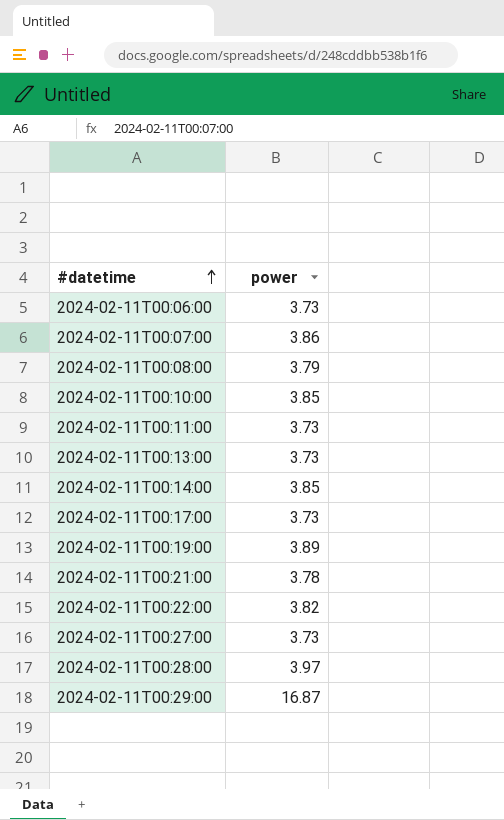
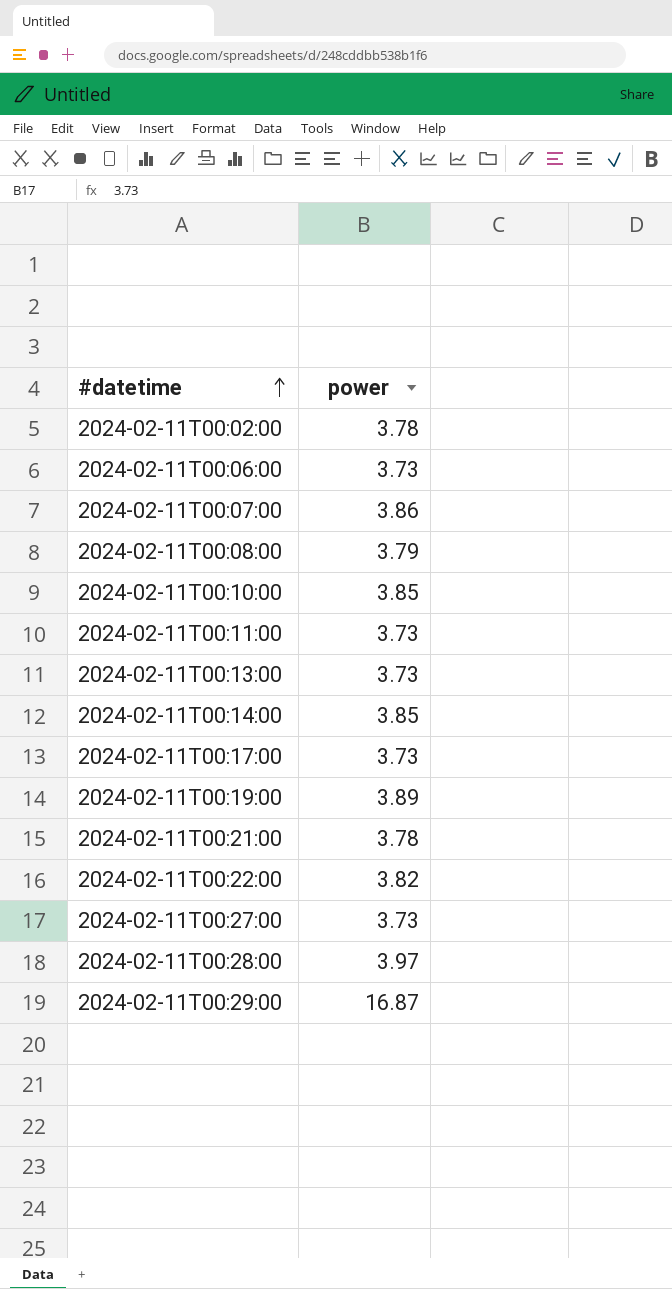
row 2024-02-11T00:02:00: none -> 3.78

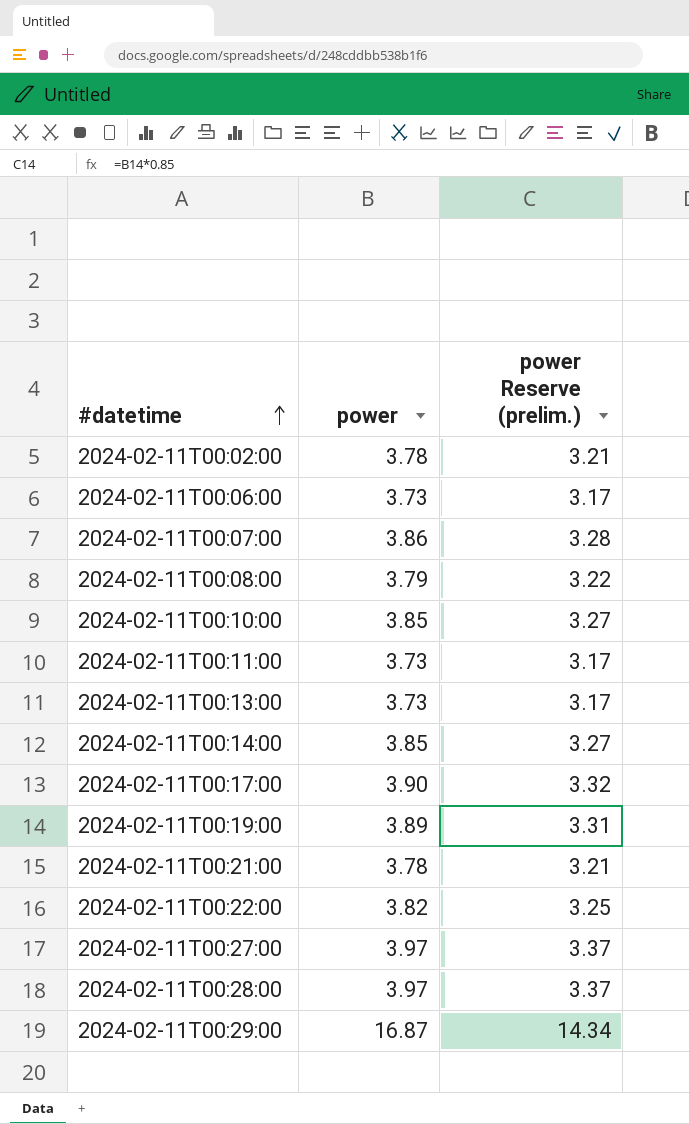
column power Reserve (prelim.) | formula: none -> [power] * 0.85
2024-02-11T00:17:00 | power: 3.73 -> 3.90
2024-02-11T00:27:00 | power: 3.73 -> 3.97

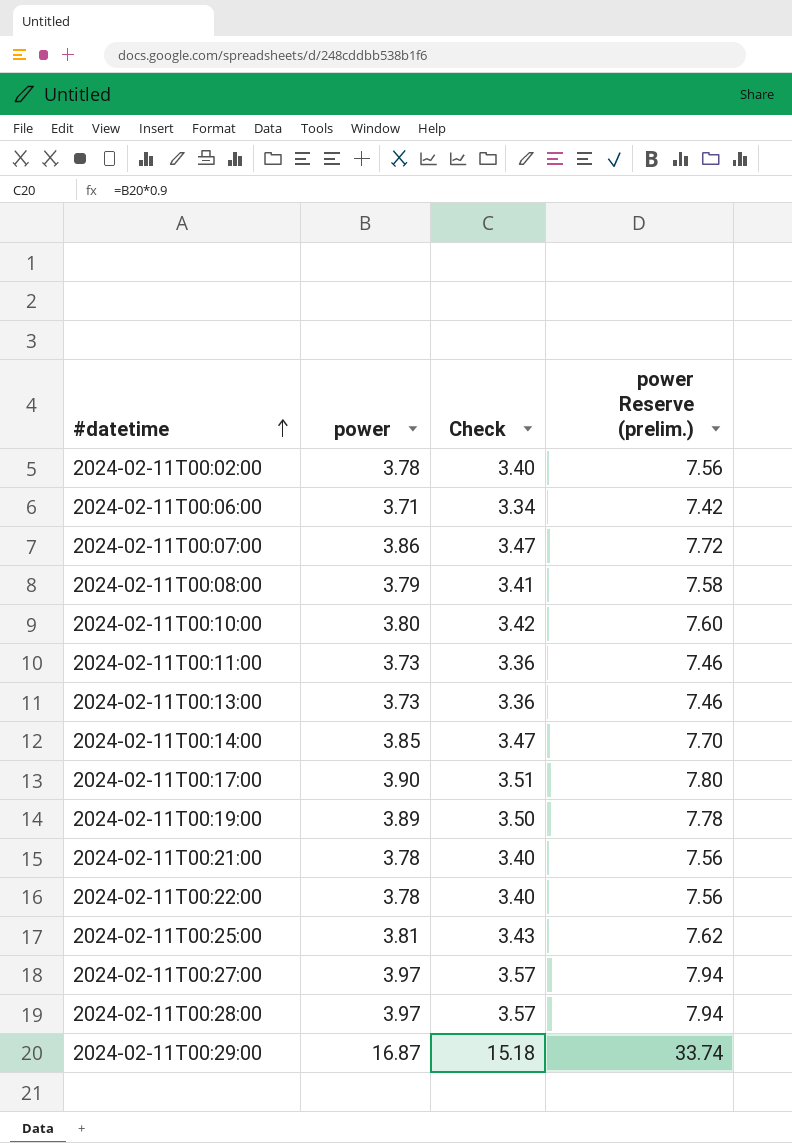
column Check | formula: none -> [power] * 0.9
column power Reserve (prelim.) | formula: [power] * 0.85 -> [power] * 2
2024-02-11T00:06:00 | power: 3.73 -> 3.71
2024-02-11T00:10:00 | power: 3.85 -> 3.80
2024-02-11T00:22:00 | power: 3.82 -> 3.78
row 2024-02-11T00:25:00: none -> 3.81 | 3.43 | 7.62

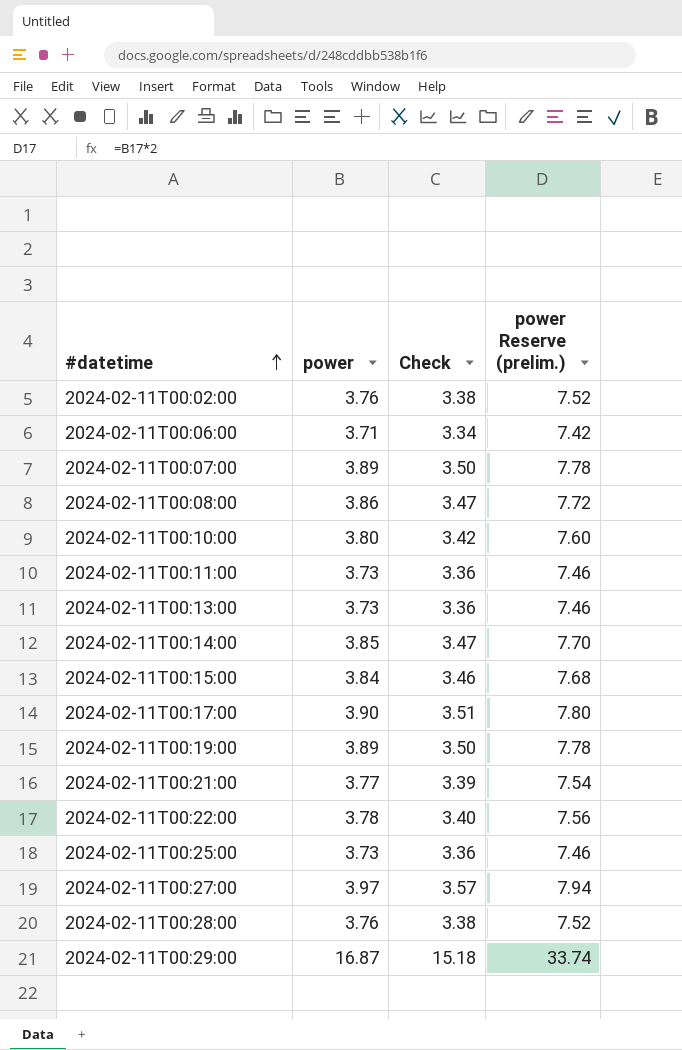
2024-02-11T00:02:00 | power: 3.78 -> 3.76
2024-02-11T00:02:00 | Check: 3.40 -> 3.38
2024-02-11T00:02:00 | power Reserve (prelim.): 7.56 -> 7.52
2024-02-11T00:07:00 | power: 3.86 -> 3.89
2024-02-11T00:07:00 | Check: 3.47 -> 3.50
2024-02-11T00:07:00 | power Reserve (prelim.): 7.72 -> 7.78
2024-02-11T00:08:00 | power: 3.79 -> 3.86
2024-02-11T00:08:00 | Check: 3.41 -> 3.47
2024-02-11T00:08:00 | power Reserve (prelim.): 7.58 -> 7.72
row 2024-02-11T00:15:00: none -> 3.84 | 3.46 | 7.68
2024-02-11T00:21:00 | power: 3.78 -> 3.77
2024-02-11T00:21:00 | Check: 3.40 -> 3.39
2024-02-11T00:21:00 | power Reserve (prelim.): 7.56 -> 7.54
2024-02-11T00:25:00 | power: 3.81 -> 3.73
2024-02-11T00:25:00 | Check: 3.43 -> 3.36
2024-02-11T00:25:00 | power Reserve (prelim.): 7.62 -> 7.46
2024-02-11T00:28:00 | power: 3.97 -> 3.76
2024-02-11T00:28:00 | Check: 3.57 -> 3.38
2024-02-11T00:28:00 | power Reserve (prelim.): 7.94 -> 7.52

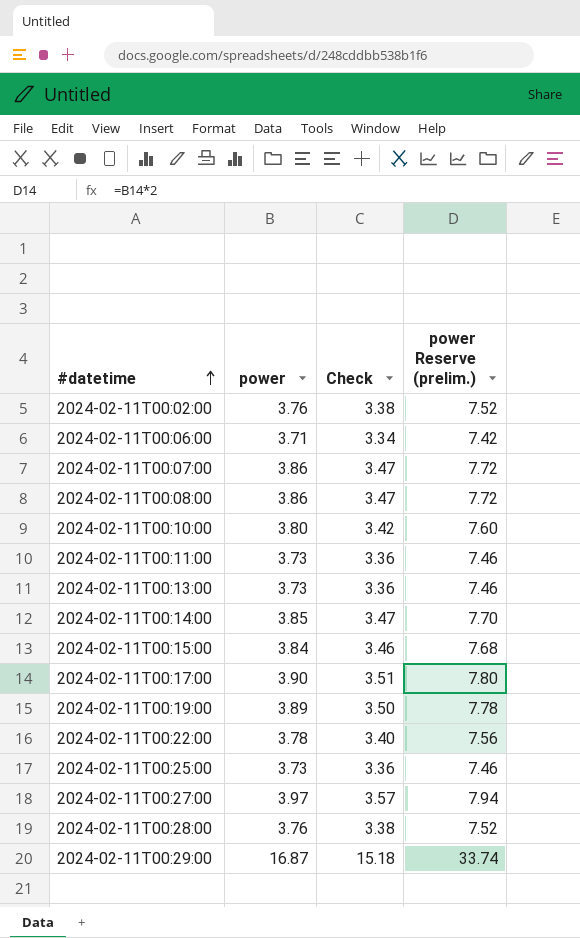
row 2024-02-11T00:21:00: 3.77 | 3.39 | 7.54 -> none
2024-02-11T00:07:00 | power: 3.89 -> 3.86
2024-02-11T00:07:00 | Check: 3.50 -> 3.47
2024-02-11T00:07:00 | power Reserve (prelim.): 7.78 -> 7.72

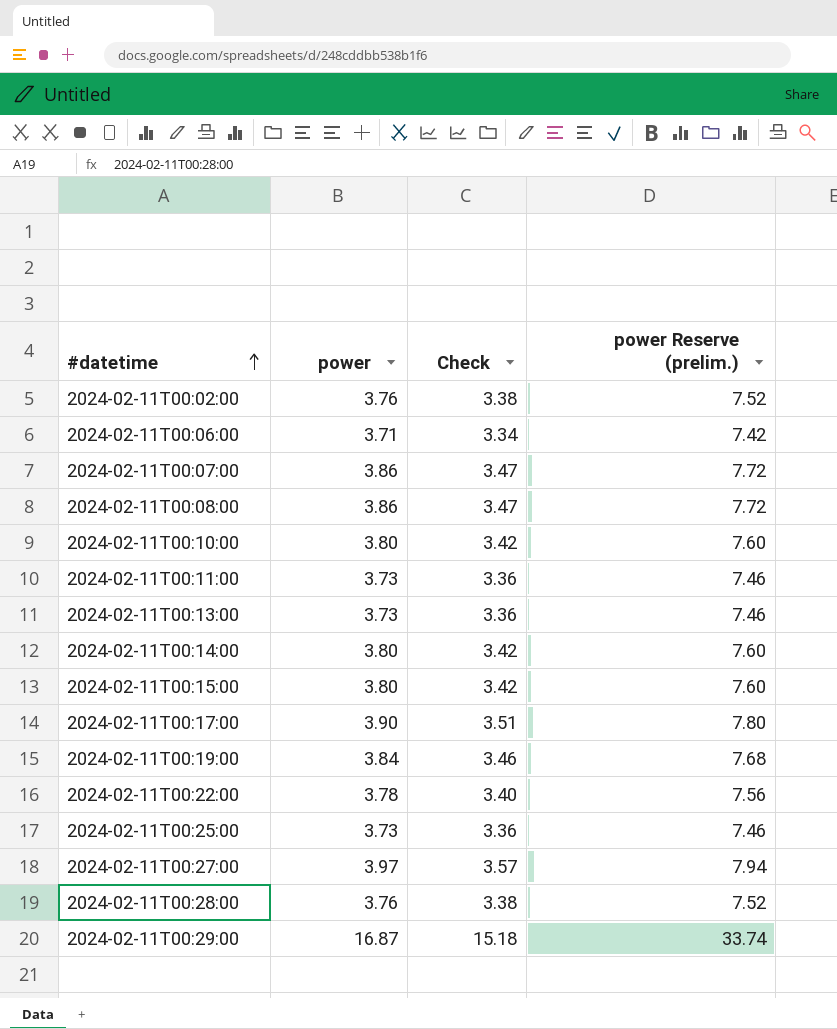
2024-02-11T00:14:00 | power: 3.85 -> 3.80
2024-02-11T00:14:00 | Check: 3.47 -> 3.42
2024-02-11T00:14:00 | power Reserve (prelim.): 7.70 -> 7.60
2024-02-11T00:15:00 | power: 3.84 -> 3.80
2024-02-11T00:15:00 | Check: 3.46 -> 3.42
2024-02-11T00:15:00 | power Reserve (prelim.): 7.68 -> 7.60
2024-02-11T00:19:00 | power: 3.89 -> 3.84
2024-02-11T00:19:00 | Check: 3.50 -> 3.46
2024-02-11T00:19:00 | power Reserve (prelim.): 7.78 -> 7.68

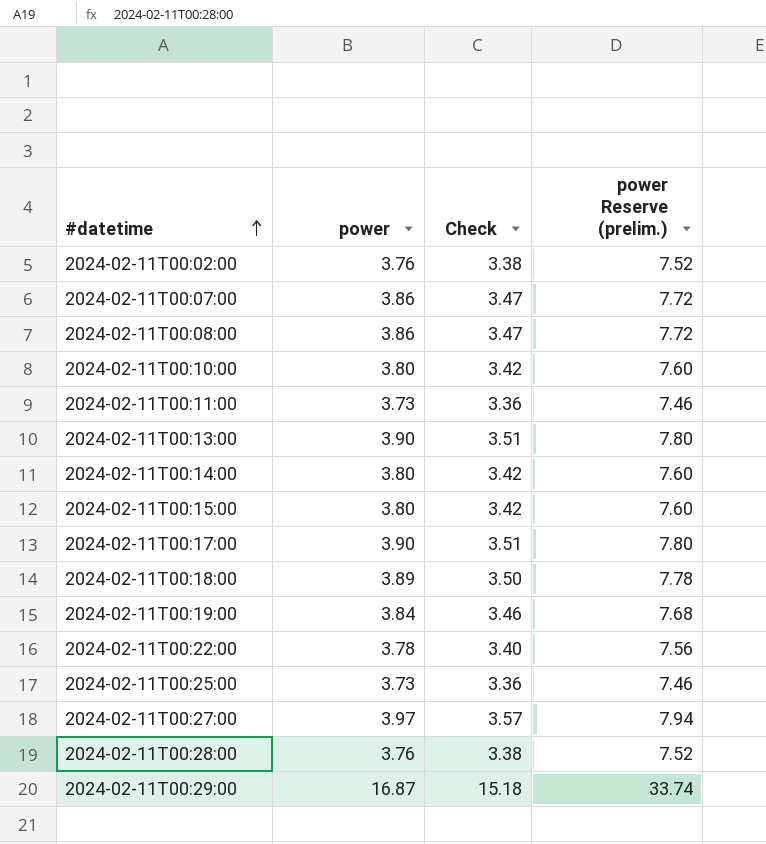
row 2024-02-11T00:06:00: 3.71 | 3.34 | 7.42 -> none
2024-02-11T00:13:00 | power: 3.73 -> 3.90
2024-02-11T00:13:00 | Check: 3.36 -> 3.51
2024-02-11T00:13:00 | power Reserve (prelim.): 7.46 -> 7.80
row 2024-02-11T00:18:00: none -> 3.89 | 3.50 | 7.78

